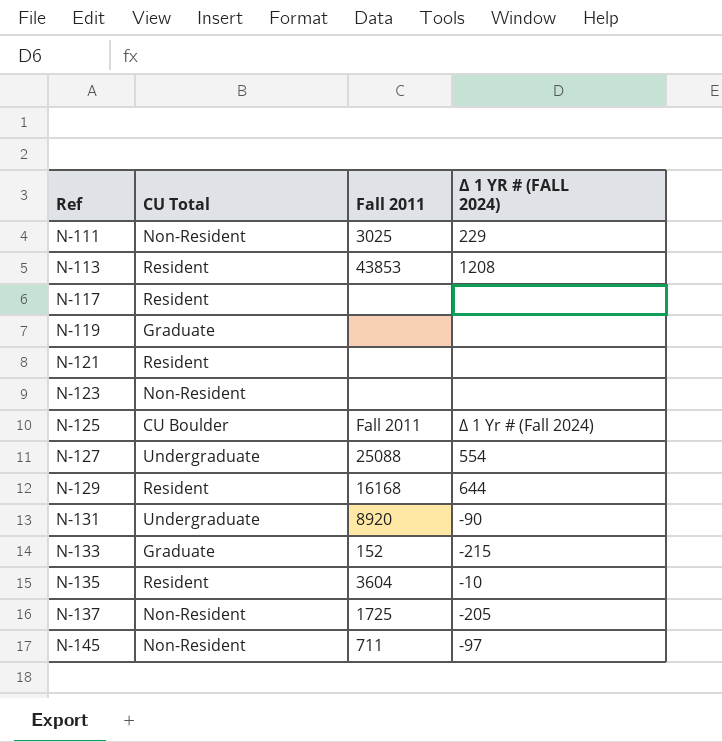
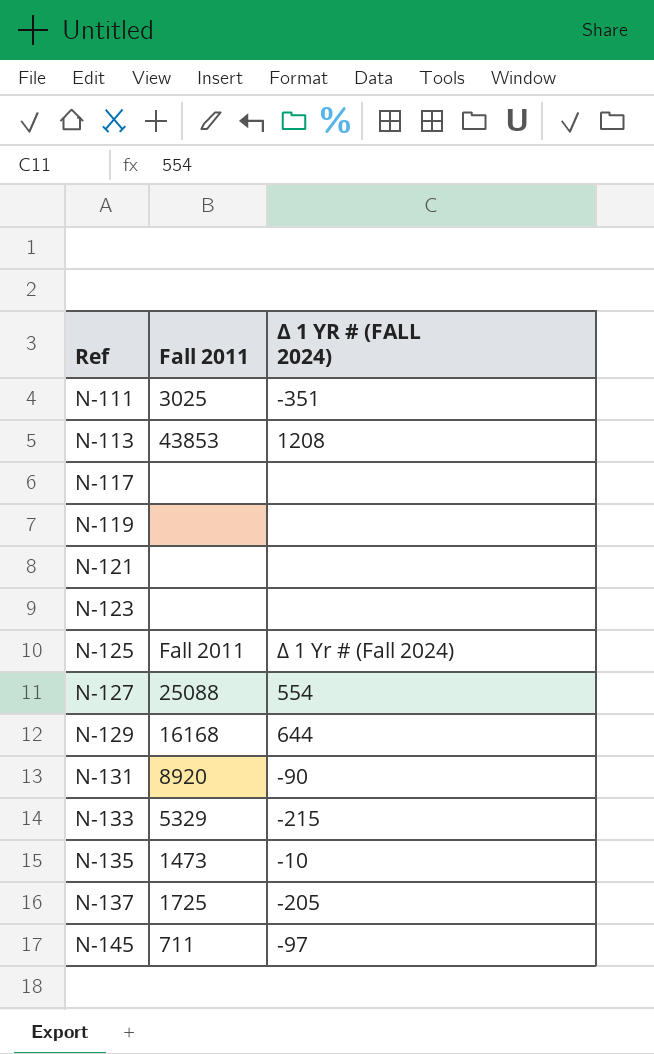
column CU Total | position: 2 -> none
N-111 | ∆ 1 YR # (FALL 2024): 229 -> -351
N-133 | Fall 2011: 152 -> 5329
N-135 | Fall 2011: 3604 -> 1473

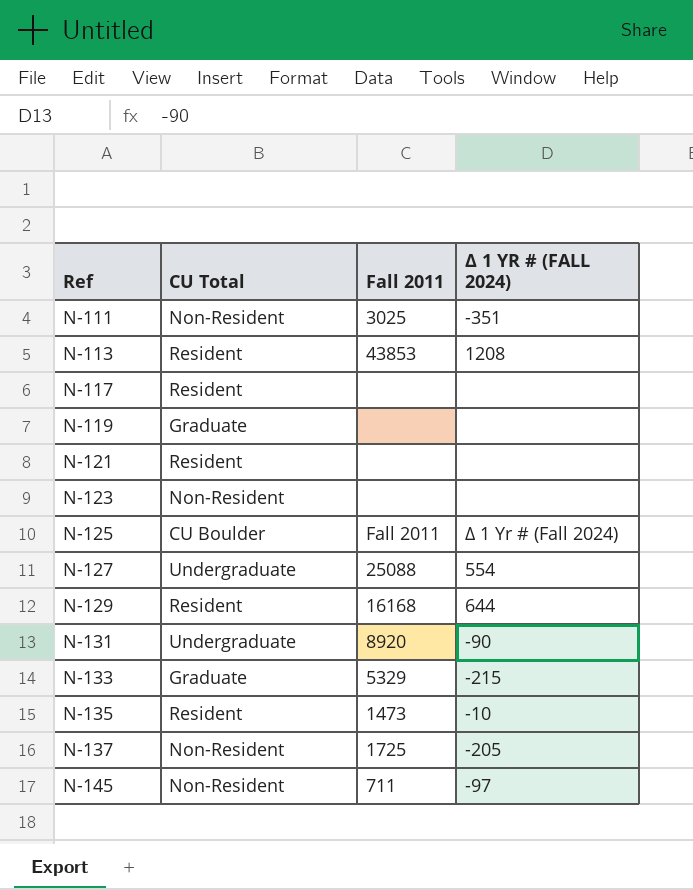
column CU Total | position: none -> 2

